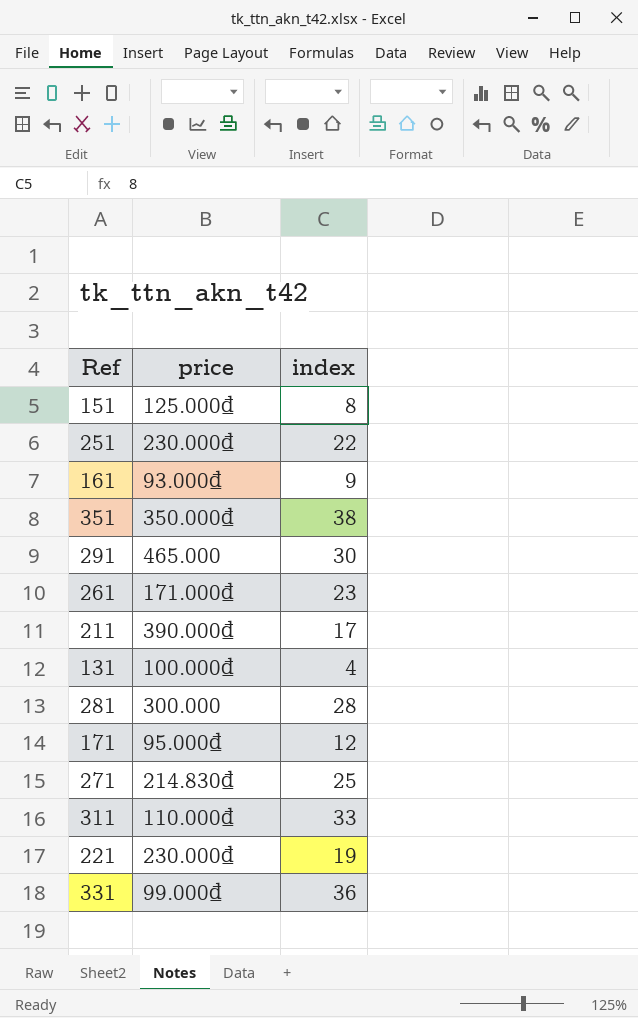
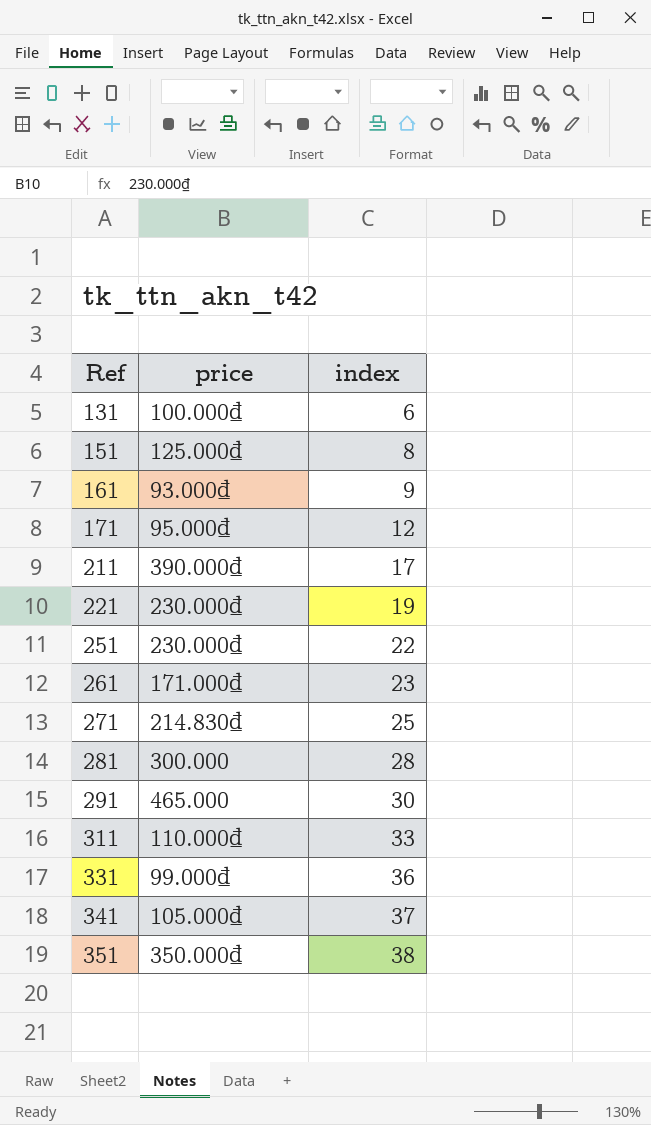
row order: none -> Ref ascending
131 | index: 4 -> 6
row 341: none -> 105.000₫ | 37

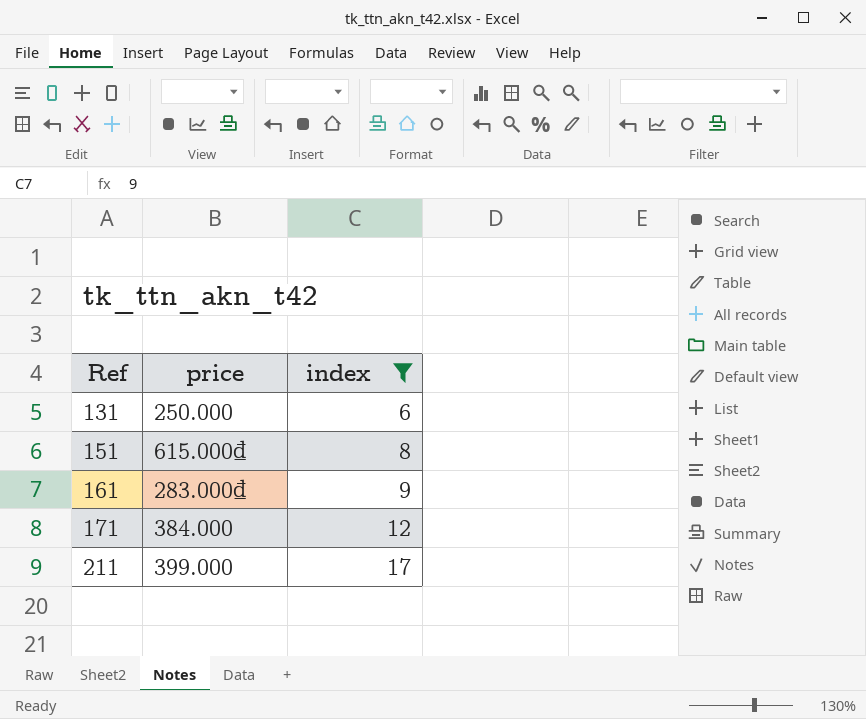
filter: none -> index <= 17
131 | price: 100.000₫ -> 250.000
151 | price: 125.000₫ -> 615.000₫
161 | price: 93.000₫ -> 283.000₫
171 | price: 95.000₫ -> 384.000
211 | price: 390.000₫ -> 399.000

